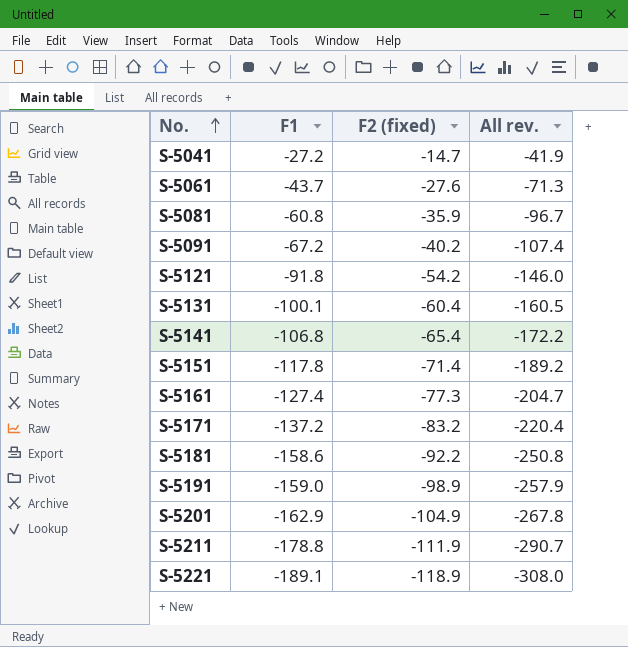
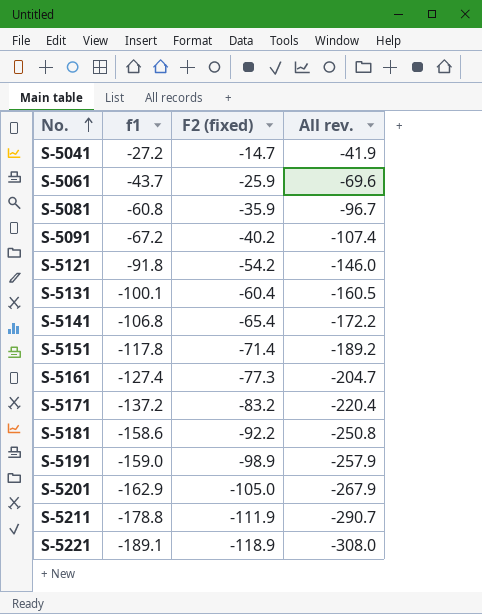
column name: F1 -> f1
S-5061 | F2 (fixed): -27.6 -> -25.9
S-5061 | All rev.: -71.3 -> -69.6
S-5201 | F2 (fixed): -104.9 -> -105.0
S-5201 | All rev.: -267.8 -> -267.9

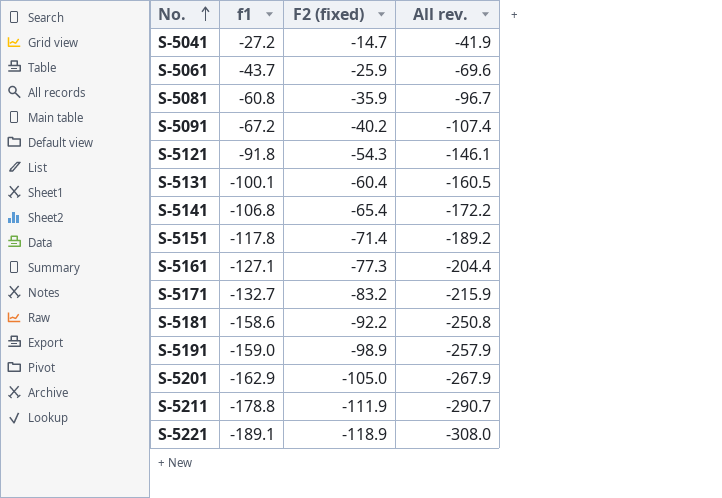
S-5121 | F2 (fixed): -54.2 -> -54.3
S-5121 | All rev.: -146.0 -> -146.1
S-5161 | f1: -127.4 -> -127.1
S-5161 | All rev.: -204.7 -> -204.4
S-5171 | f1: -137.2 -> -132.7
S-5171 | All rev.: -220.4 -> -215.9

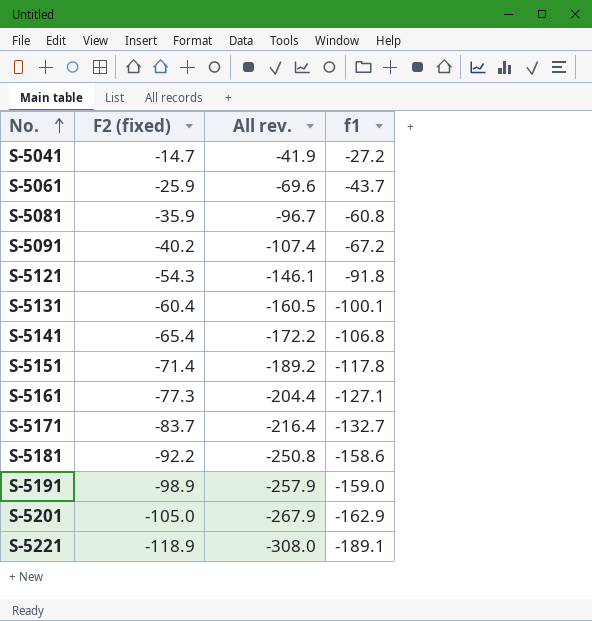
column f1 | position: 2 -> 4
row S-5211: -178.8 | -111.9 | -290.7 -> none
S-5171 | F2 (fixed): -83.2 -> -83.7
S-5171 | All rev.: -215.9 -> -216.4

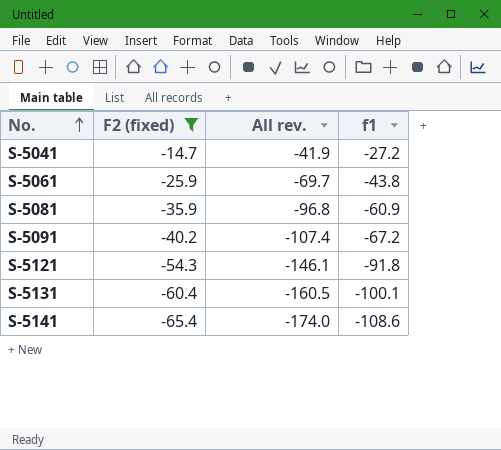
filter: none -> F2 (fixed) >= -65.4
S-5061 | All rev.: -69.6 -> -69.7
S-5061 | f1: -43.7 -> -43.8
S-5081 | All rev.: -96.7 -> -96.8
S-5081 | f1: -60.8 -> -60.9
S-5141 | All rev.: -172.2 -> -174.0
S-5141 | f1: -106.8 -> -108.6

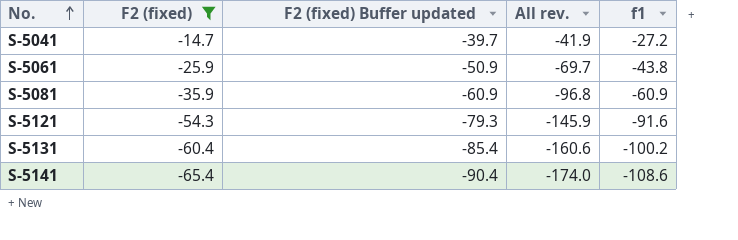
column F2 (fixed) Buffer updated | formula: none -> [F2 (fixed)] - 25
row S-5091: -40.2 | -107.4 | -67.2 -> none
S-5121 | All rev.: -146.1 -> -145.9
S-5121 | f1: -91.8 -> -91.6
S-5131 | All rev.: -160.5 -> -160.6
S-5131 | f1: -100.1 -> -100.2

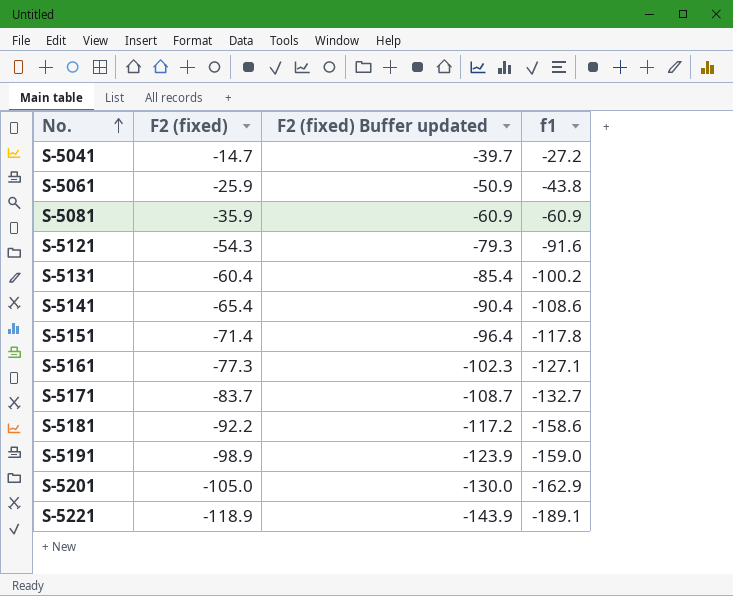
filter: F2 (fixed) >= -65.4 -> none
column All rev. | formula: [F2 (fixed)] + [f1] -> none

